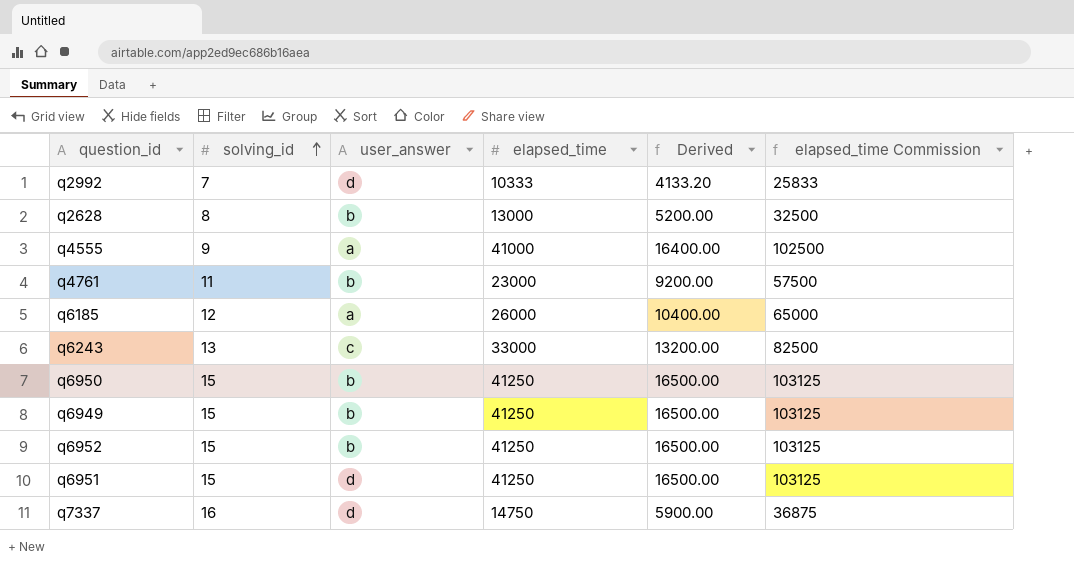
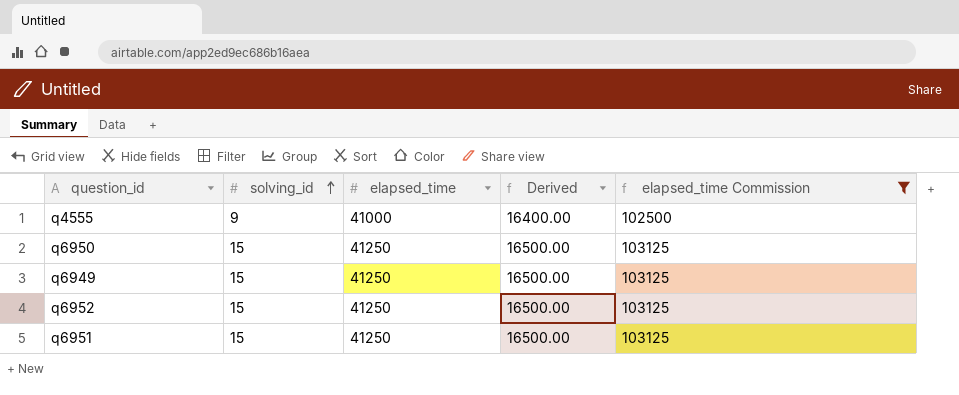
filter: none -> elapsed_time Commission >= 102500
column user_answer | position: 3 -> none

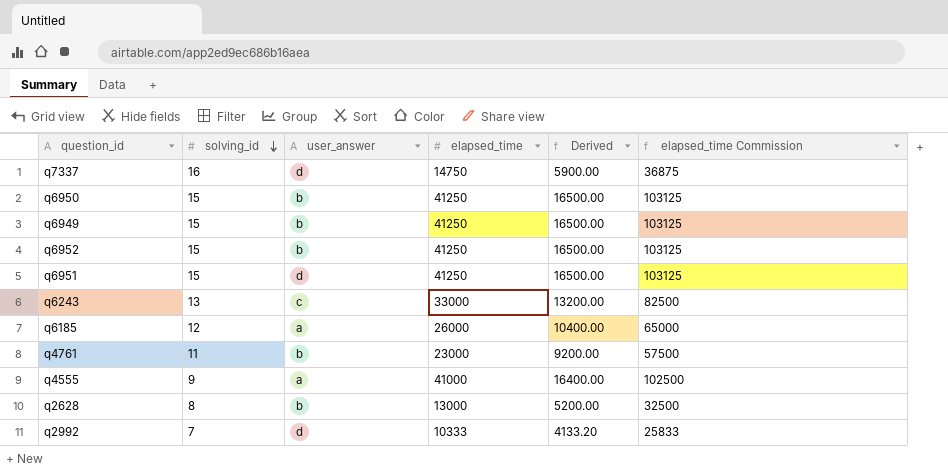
filter: elapsed_time Commission >= 102500 -> none
row order: solving_id ascending -> solving_id descending
column user_answer | position: none -> 3

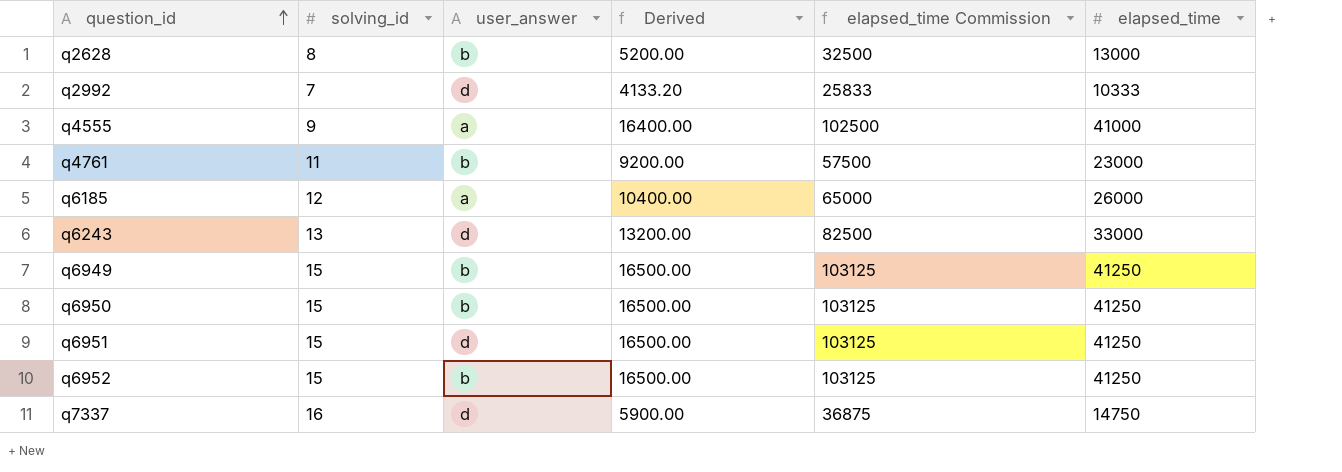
row order: solving_id descending -> question_id ascending
column elapsed_time | position: 4 -> 6
q6243 | user_answer: c -> d

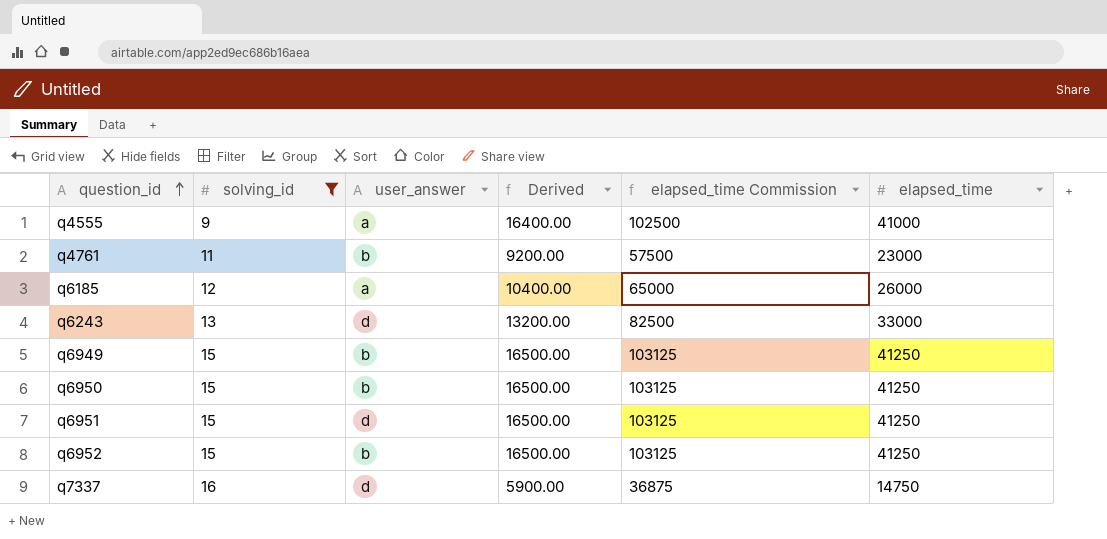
filter: none -> solving_id >= 9

